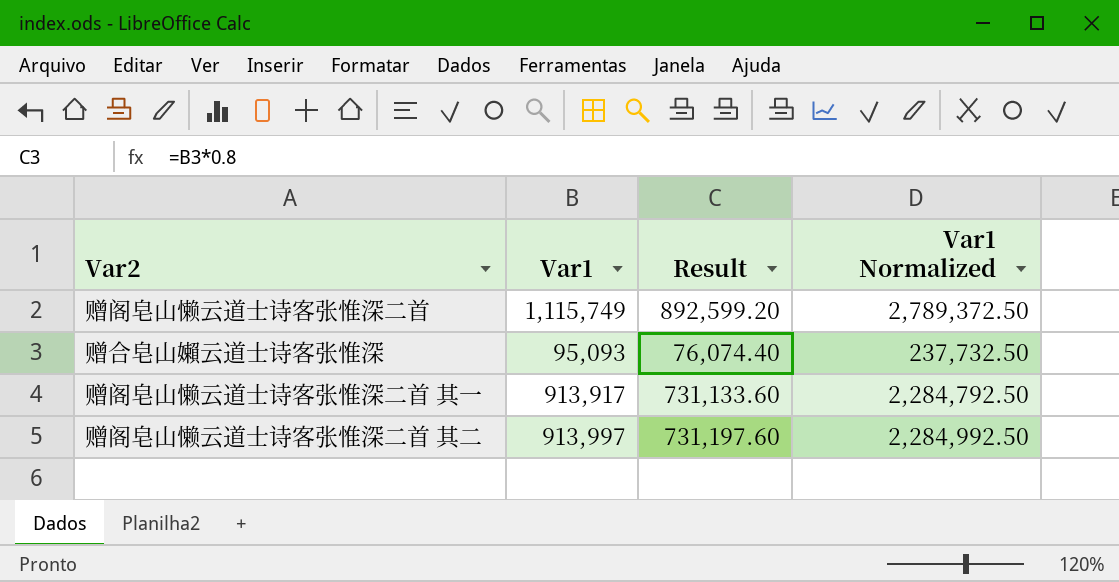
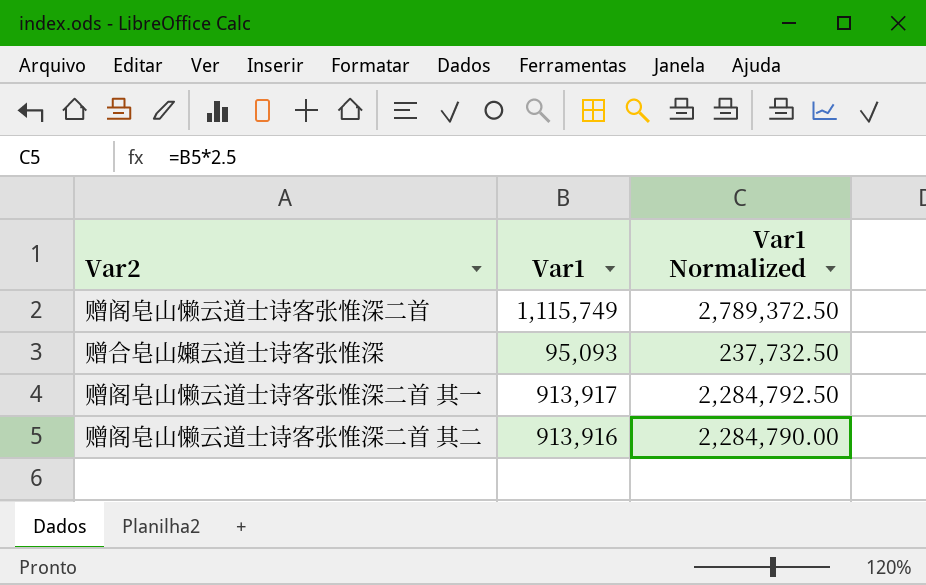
column Result | formula: [Var1] * 0.8 -> none
赠阁皂山懒云道士诗客张惟深二首 其二 | Var1: 913,997 -> 913,916
赠阁皂山懒云道士诗客张惟深二首 其二 | Var1 Normalized: 2,284,992.50 -> 2,284,790.00

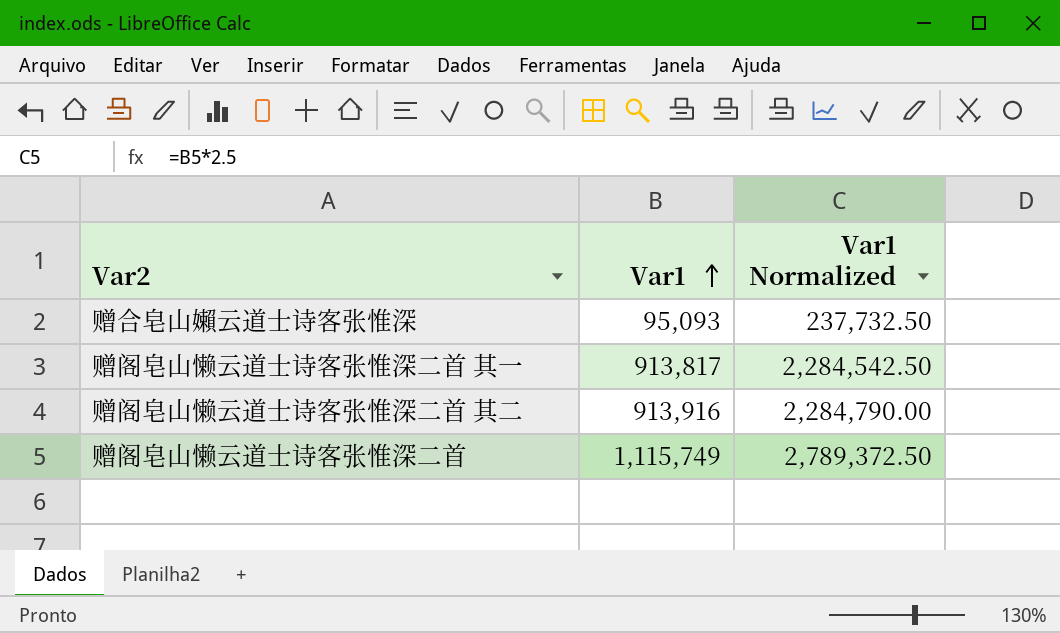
row order: none -> Var1 ascending
赠阁皂山懒云道士诗客张惟深二首 其一 | Var1: 913,917 -> 913,817
赠阁皂山懒云道士诗客张惟深二首 其一 | Var1 Normalized: 2,284,792.50 -> 2,284,542.50

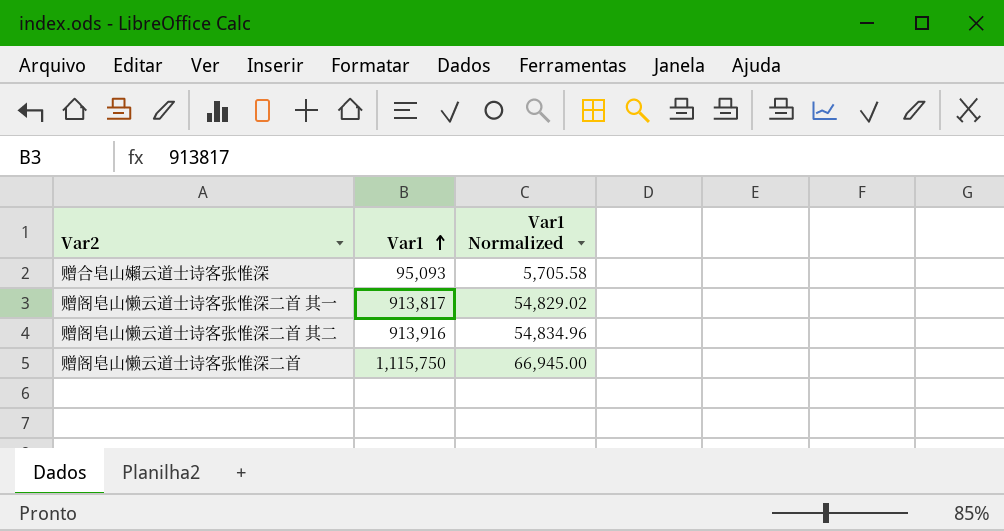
column Var1 Normalized | formula: [Var1] * 2.5 -> [Var1] * 0.06
赠阁皂山懒云道士诗客张惟深二首 | Var1: 1,115,749 -> 1,115,750

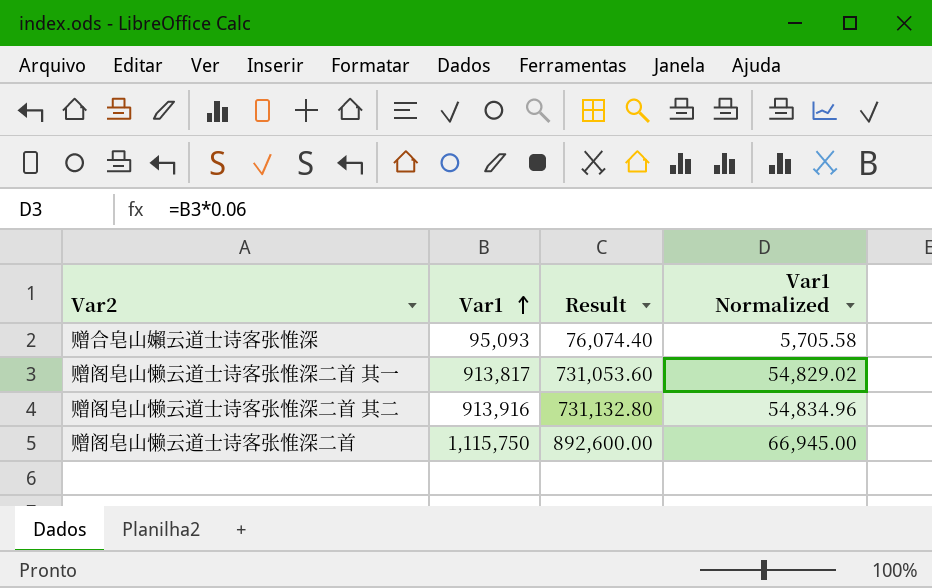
column Result | formula: none -> [Var1] * 0.8

